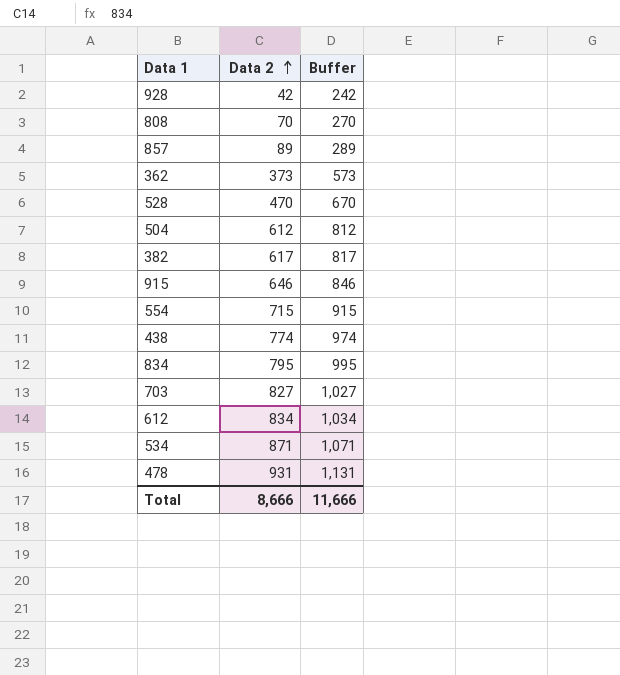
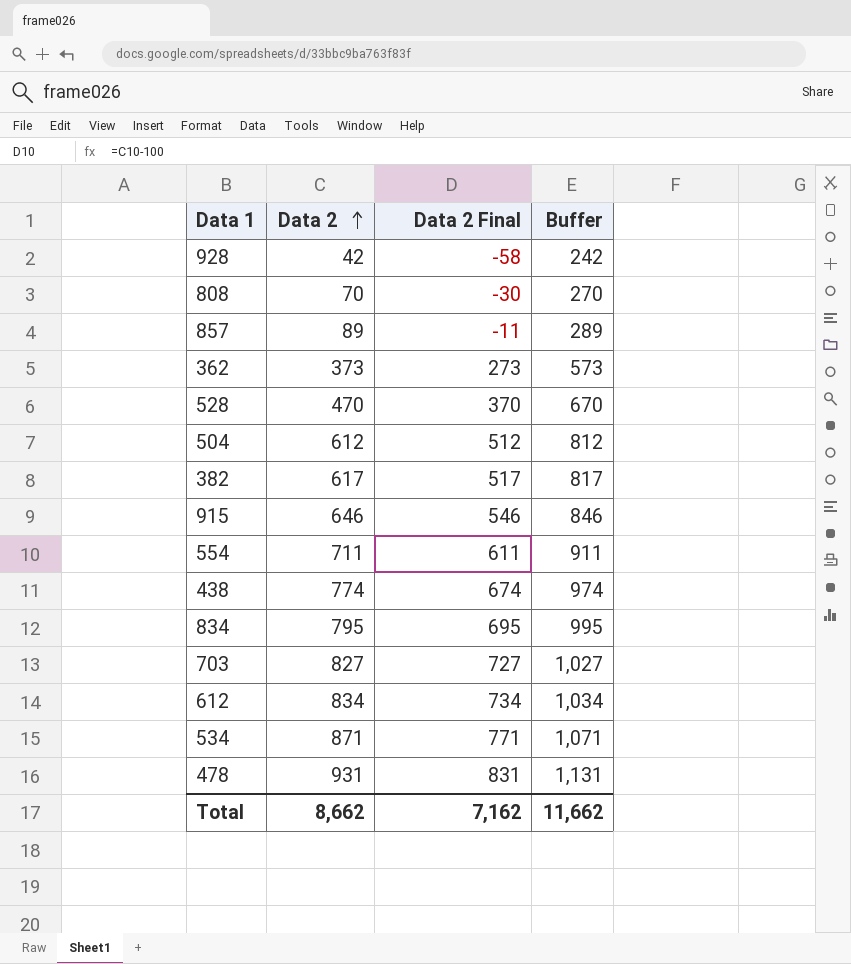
column Data 2 Final | formula: none -> [Data 2] - 100
554 | Data 2: 715 -> 711
554 | Buffer: 915 -> 911
Total | Data 2: 8,666 -> 8,662
Total | Buffer: 11,666 -> 11,662

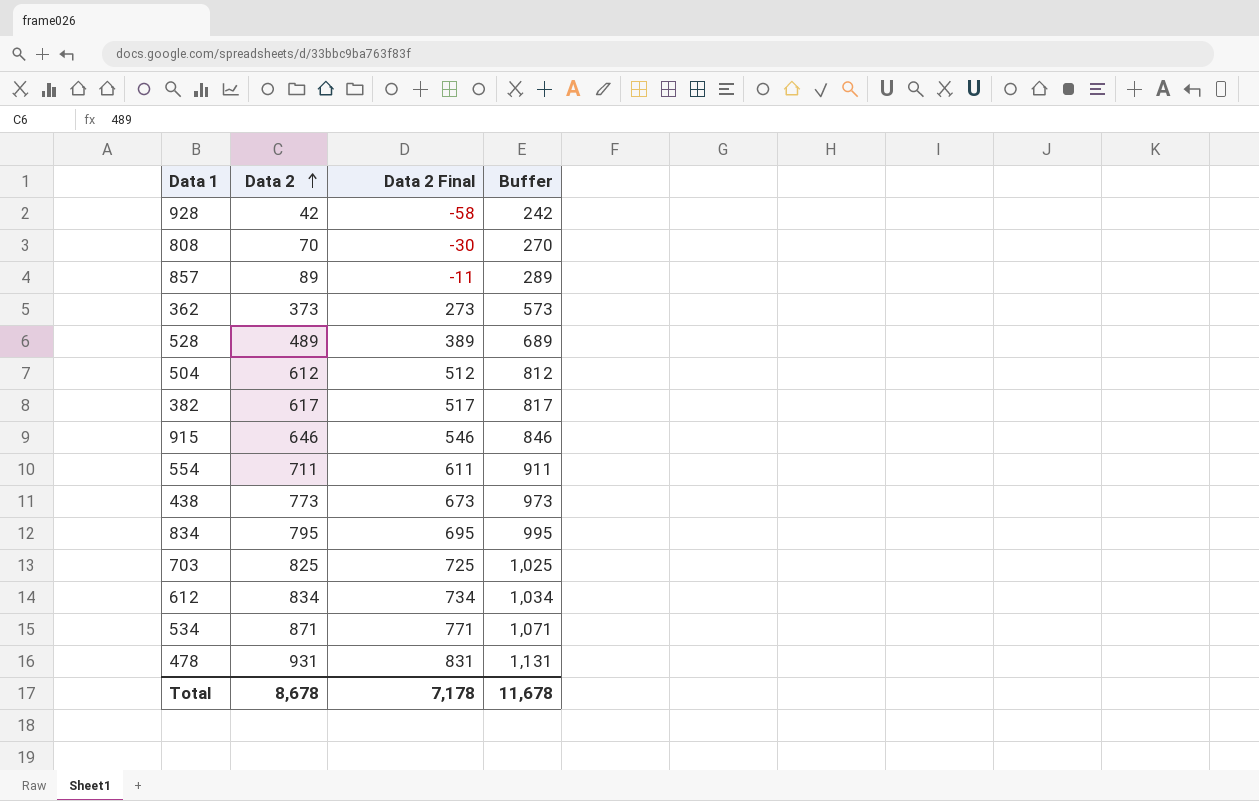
528 | Data 2: 470 -> 489
528 | Data 2 Final: 370 -> 389
528 | Buffer: 670 -> 689
438 | Data 2: 774 -> 773
438 | Data 2 Final: 674 -> 673
438 | Buffer: 974 -> 973
703 | Data 2: 827 -> 825
703 | Data 2 Final: 727 -> 725
703 | Buffer: 1,027 -> 1,025
Total | Data 2: 8,662 -> 8,678
Total | Data 2 Final: 7,162 -> 7,178
Total | Buffer: 11,662 -> 11,678

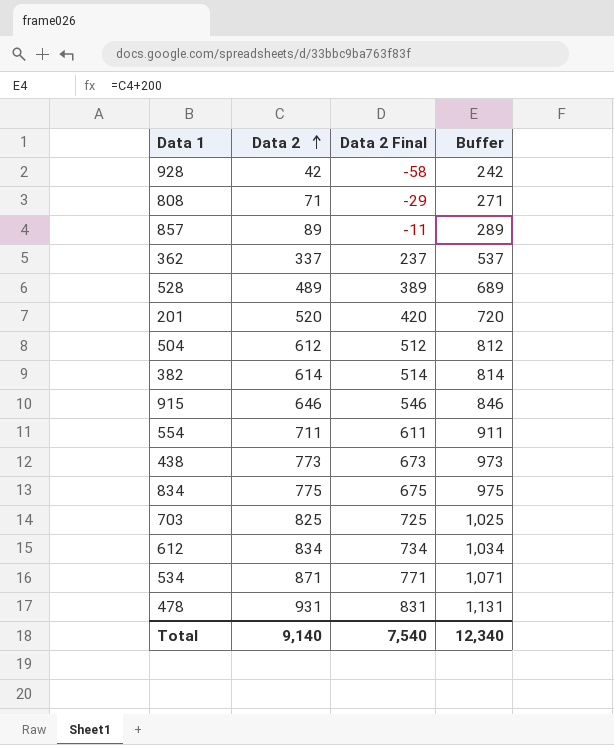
808 | Data 2: 70 -> 71
808 | Data 2 Final: -30 -> -29
808 | Buffer: 270 -> 271
362 | Data 2: 373 -> 337
362 | Data 2 Final: 273 -> 237
362 | Buffer: 573 -> 537
row 201: none -> 520 | 420 | 720
382 | Data 2: 617 -> 614
382 | Data 2 Final: 517 -> 514
382 | Buffer: 817 -> 814
834 | Data 2: 795 -> 775
834 | Data 2 Final: 695 -> 675
834 | Buffer: 995 -> 975
Total | Data 2: 8,678 -> 9,140
Total | Data 2 Final: 7,178 -> 7,540
Total | Buffer: 11,678 -> 12,340

